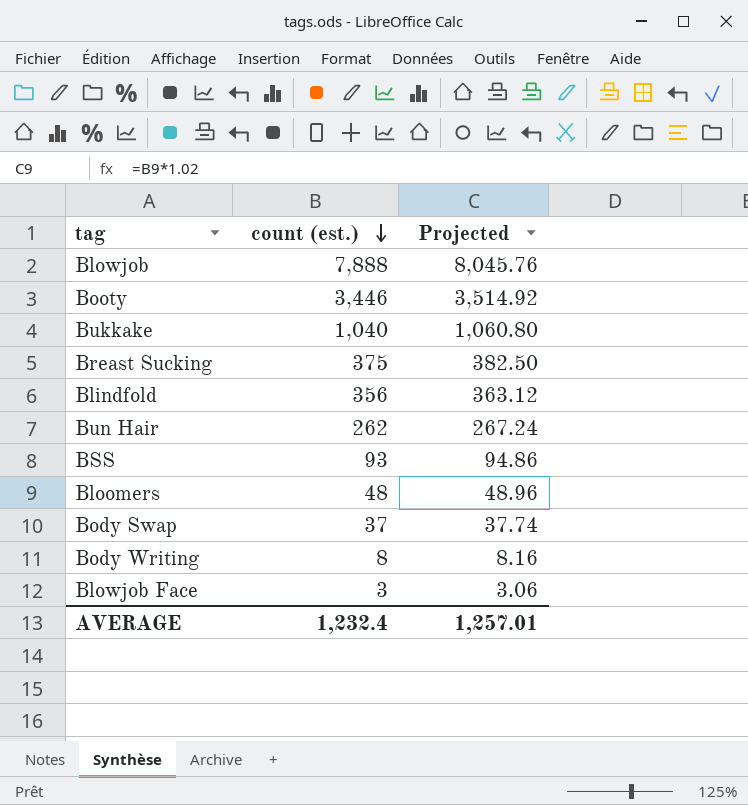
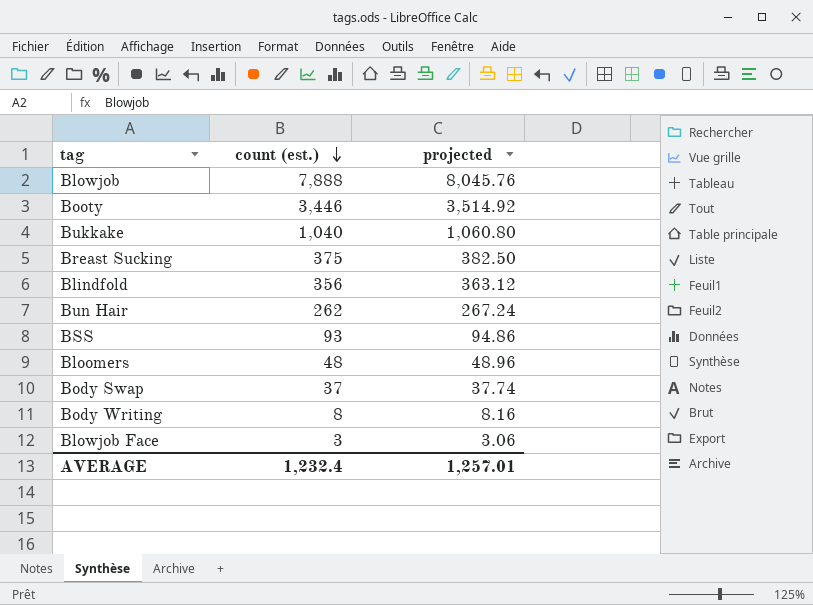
column name: Projected -> projected

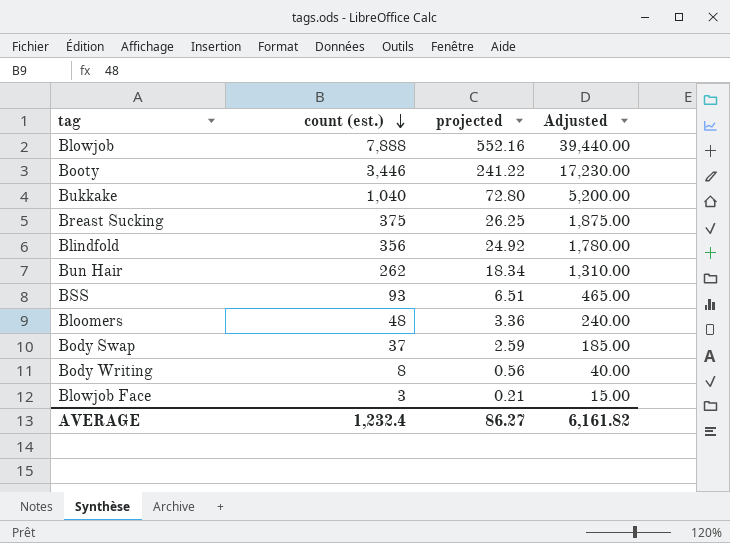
column projected | formula: [count (est.)] * 1.02 -> [count (est.)] * 0.07
column Adjusted | formula: none -> [count (est.)] * 5
AVERAGE | projected: 1,257.01 -> 86.27

